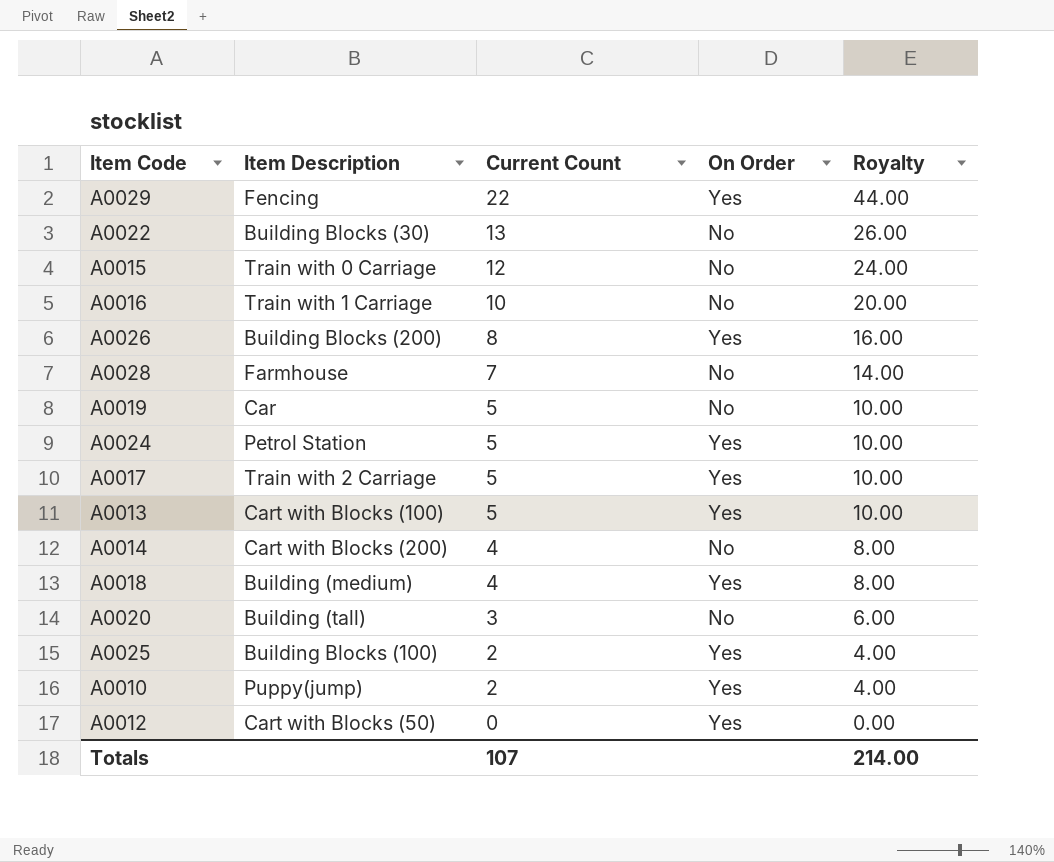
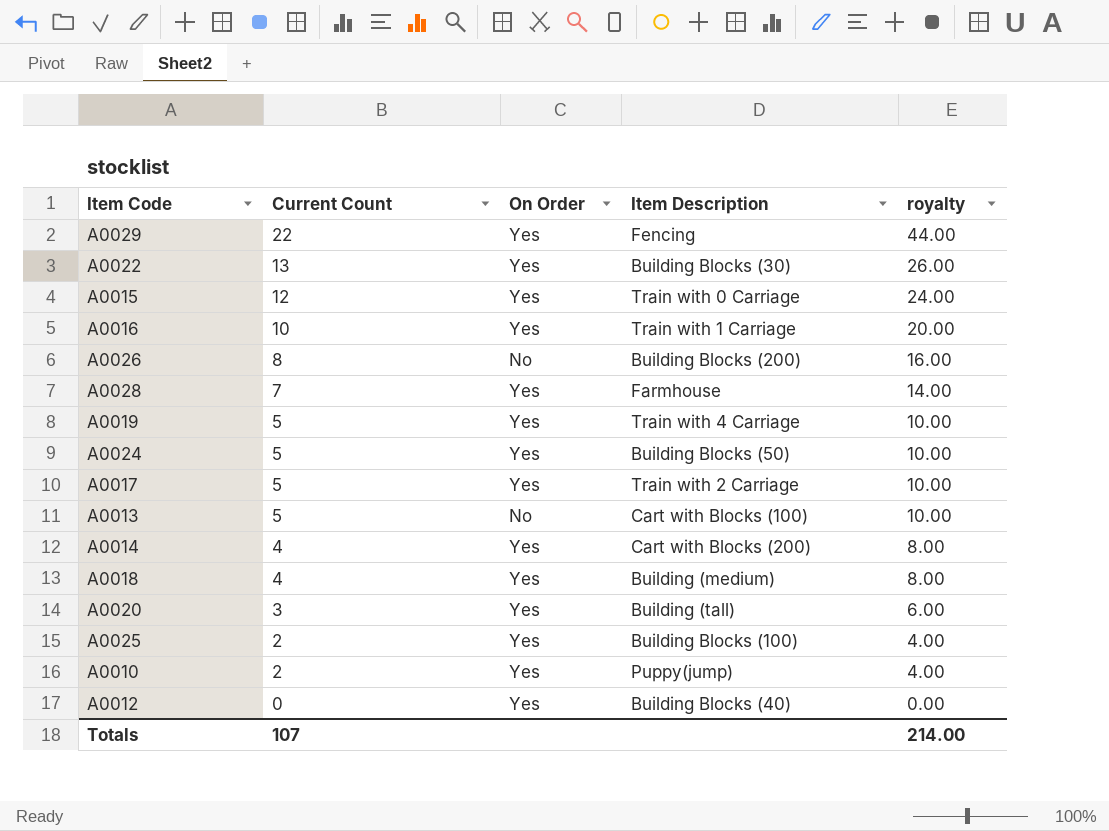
column Item Description | position: 2 -> 4
column name: Royalty -> royalty
A0022 | On Order: No -> Yes
A0015 | On Order: No -> Yes
A0016 | On Order: No -> Yes
A0026 | On Order: Yes -> No
A0028 | On Order: No -> Yes
A0019 | On Order: No -> Yes
A0019 | Item Description: Car -> Train with 4 Carriage
A0024 | Item Description: Petrol Station -> Building Blocks (50)
A0013 | On Order: Yes -> No
A0014 | On Order: No -> Yes
A0020 | On Order: No -> Yes
A0012 | Item Description: Cart with Blocks (50) -> Building Blocks (40)

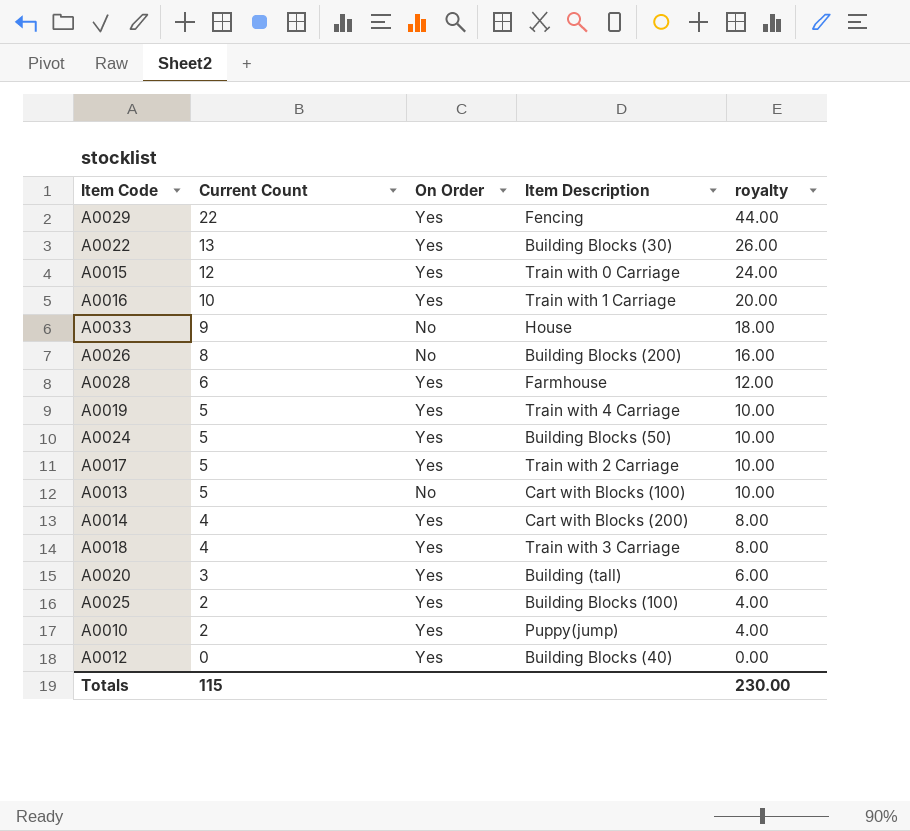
row A0033: none -> 9 | No | House | 18.00
A0028 | Current Count: 7 -> 6
A0028 | royalty: 14.00 -> 12.00
A0018 | Item Description: Building (medium) -> Train with 3 Carriage
Totals | Current Count: 107 -> 115
Totals | royalty: 214.00 -> 230.00

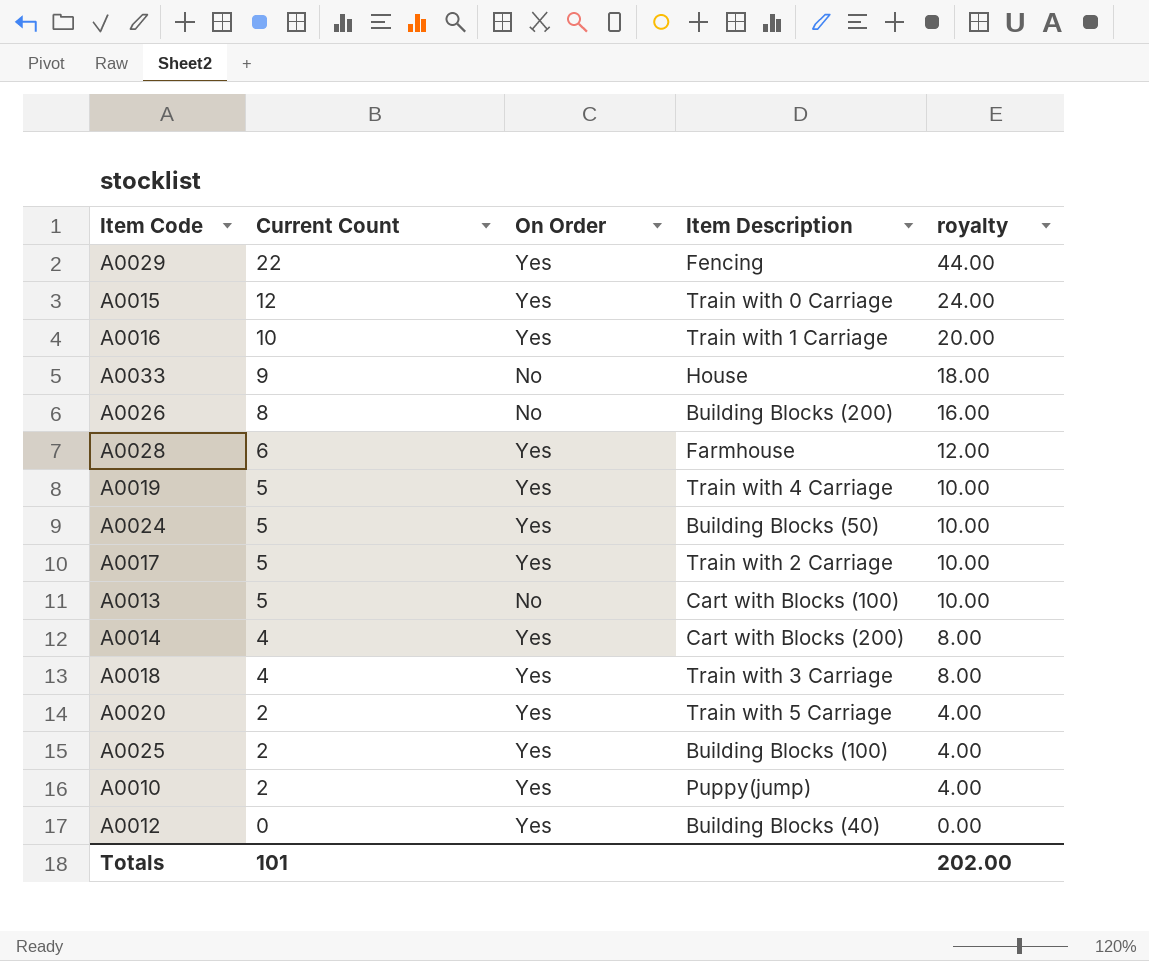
row A0022: 13 | Yes | Building Blocks (30) | 26.00 -> none
A0020 | Current Count: 3 -> 2
A0020 | Item Description: Building (tall) -> Train with 5 Carriage
A0020 | royalty: 6.00 -> 4.00
Totals | Current Count: 115 -> 101
Totals | royalty: 230.00 -> 202.00

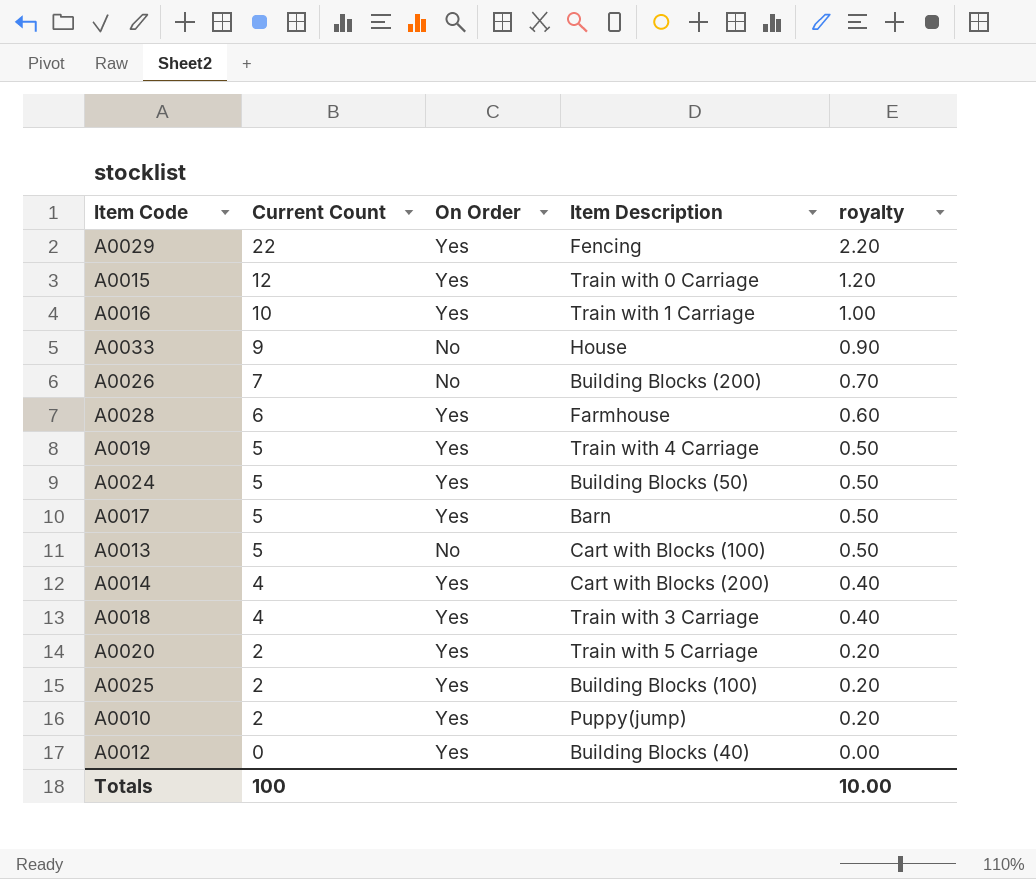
column royalty | formula: [Current Count] * 2 -> [Current Count] * 0.1
A0026 | Current Count: 8 -> 7
A0017 | Item Description: Train with 2 Carriage -> Barn
Totals | Current Count: 101 -> 100
Totals | royalty: 202.00 -> 10.00

